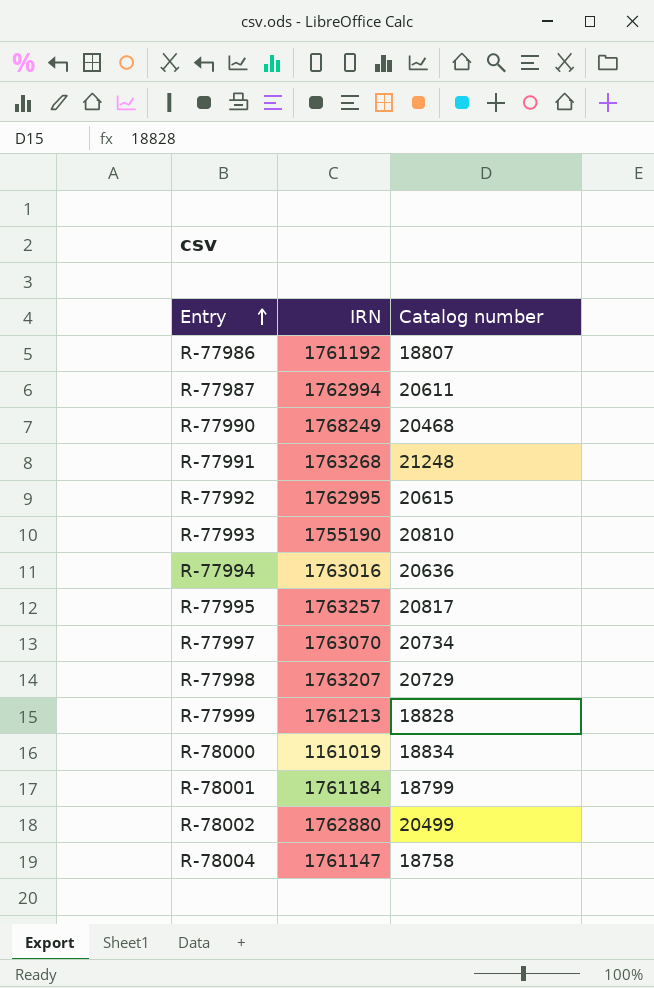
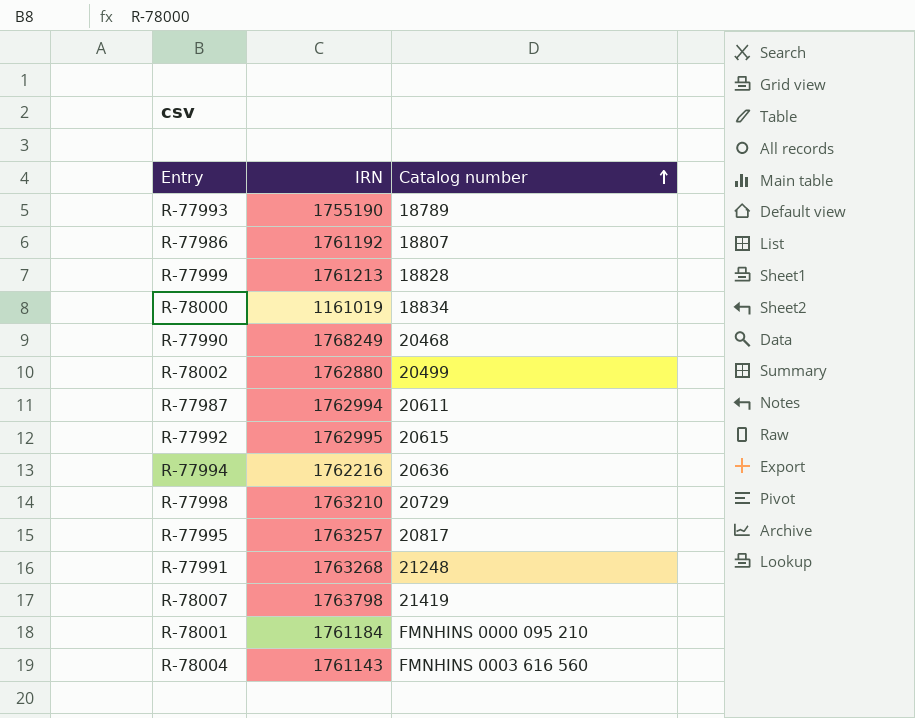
row order: Entry ascending -> Catalog number ascending
row R-77997: 1763070 | 20734 -> none
R-77993 | Catalog number: 20810 -> 18789
R-77994 | IRN: 1763016 -> 1762216
R-77998 | IRN: 1763207 -> 1763210
row R-78007: none -> 1763798 | 21419
R-78001 | Catalog number: 18799 -> FMNHINS 0000 095 210
R-78004 | IRN: 1761147 -> 1761143
R-78004 | Catalog number: 18758 -> FMNHINS 0003 616 560

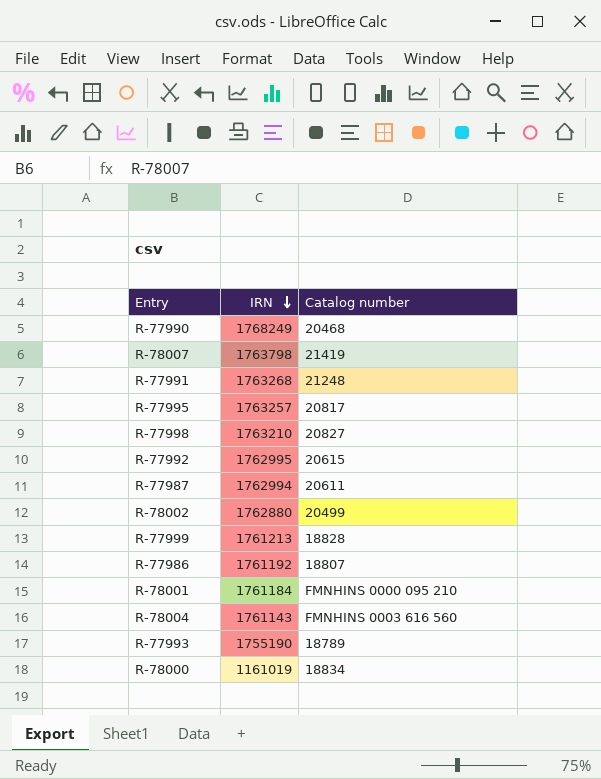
row order: Catalog number ascending -> IRN descending
row R-77994: 1762216 | 20636 -> none
R-77998 | Catalog number: 20729 -> 20827

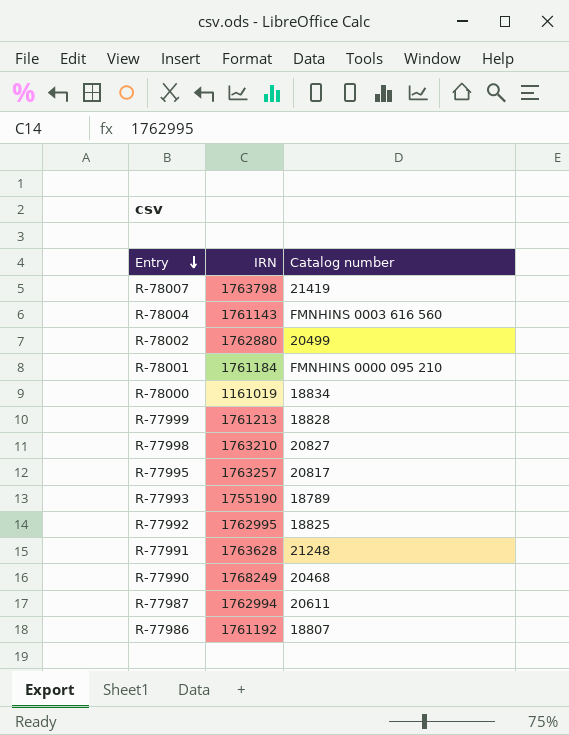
row order: IRN descending -> Entry descending
R-77992 | Catalog number: 20615 -> 18825
R-77991 | IRN: 1763268 -> 1763628

